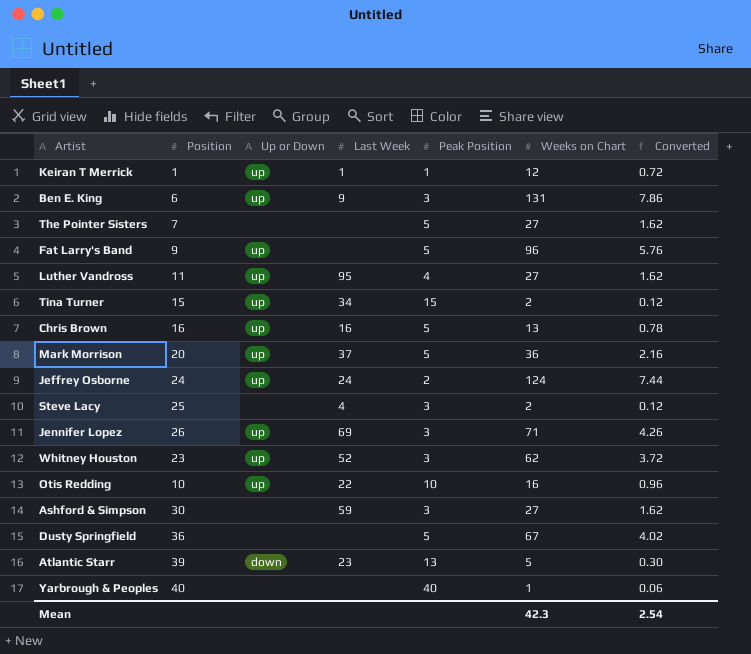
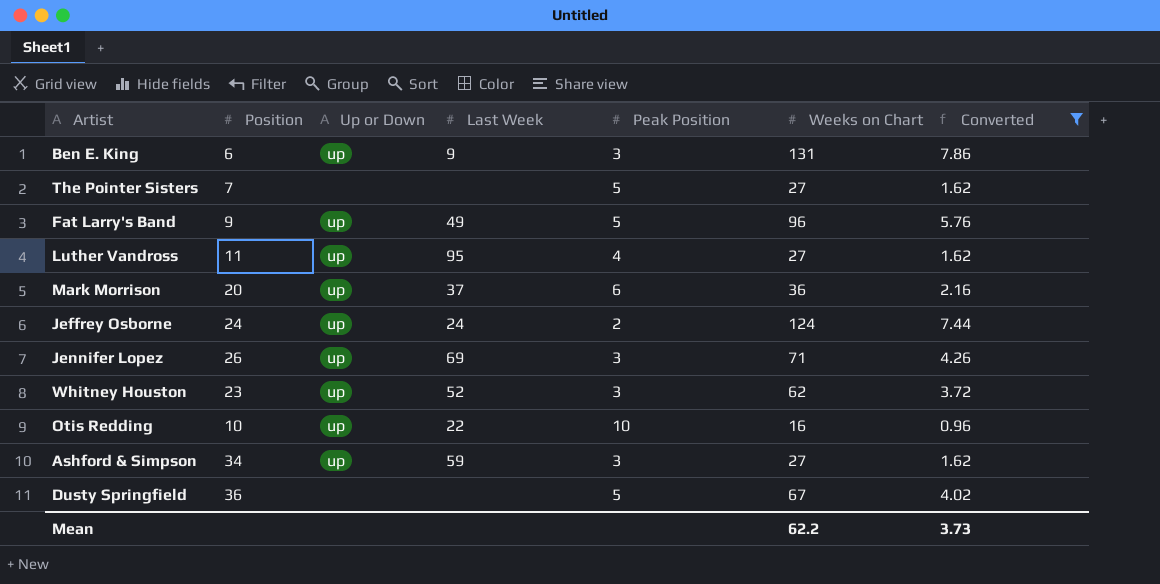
filter: none -> Converted >= 0.96
Fat Larry's Band | Last Week: none -> 49
Mark Morrison | Peak Position: 5 -> 6
Ashford & Simpson | Position: 30 -> 34
Ashford & Simpson | Up or Down: none -> up
Mean | Weeks on Chart: 42.3 -> 62.2
Mean | Converted: 2.54 -> 3.73

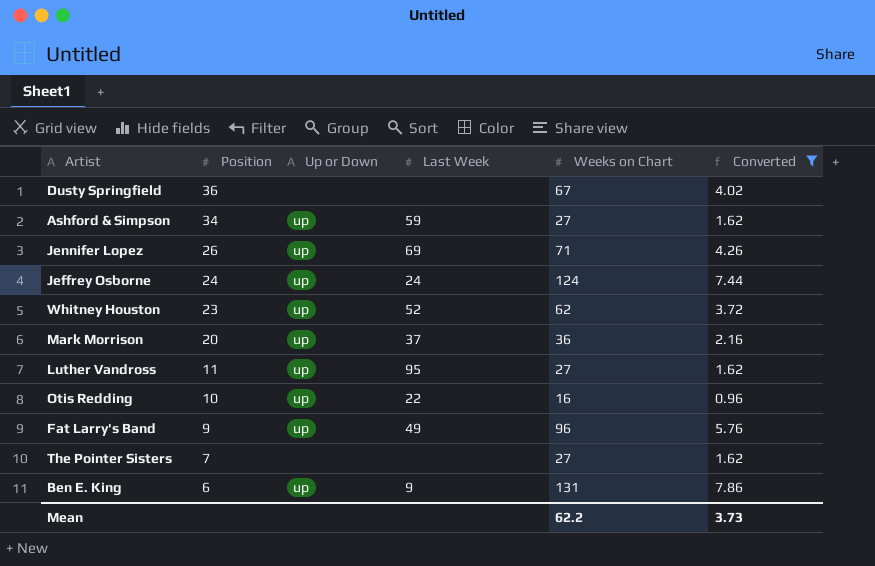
row order: none -> Position descending
column Peak Position | position: 5 -> none

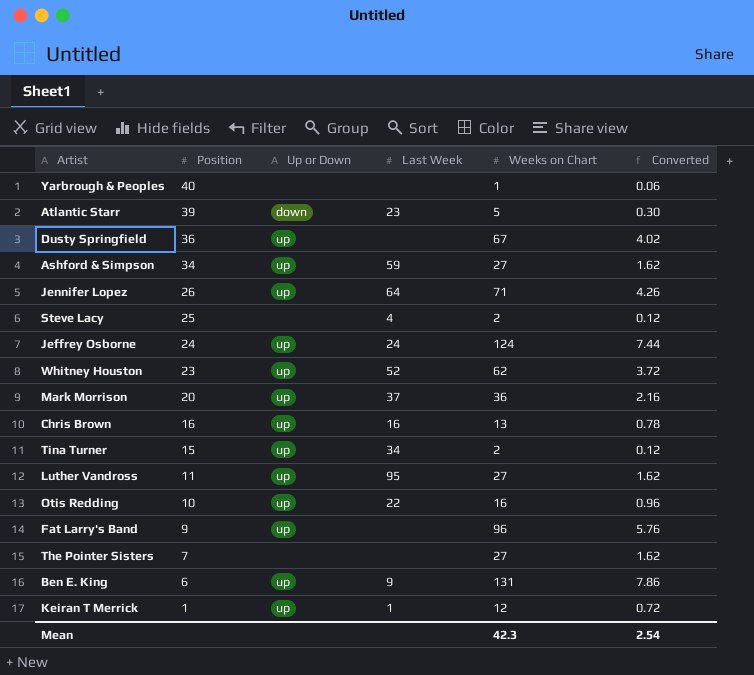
filter: Converted >= 0.96 -> none
Dusty Springfield | Up or Down: none -> up
Jennifer Lopez | Last Week: 69 -> 64
Fat Larry's Band | Last Week: 49 -> none
Mean | Weeks on Chart: 62.2 -> 42.3
Mean | Converted: 3.73 -> 2.54

